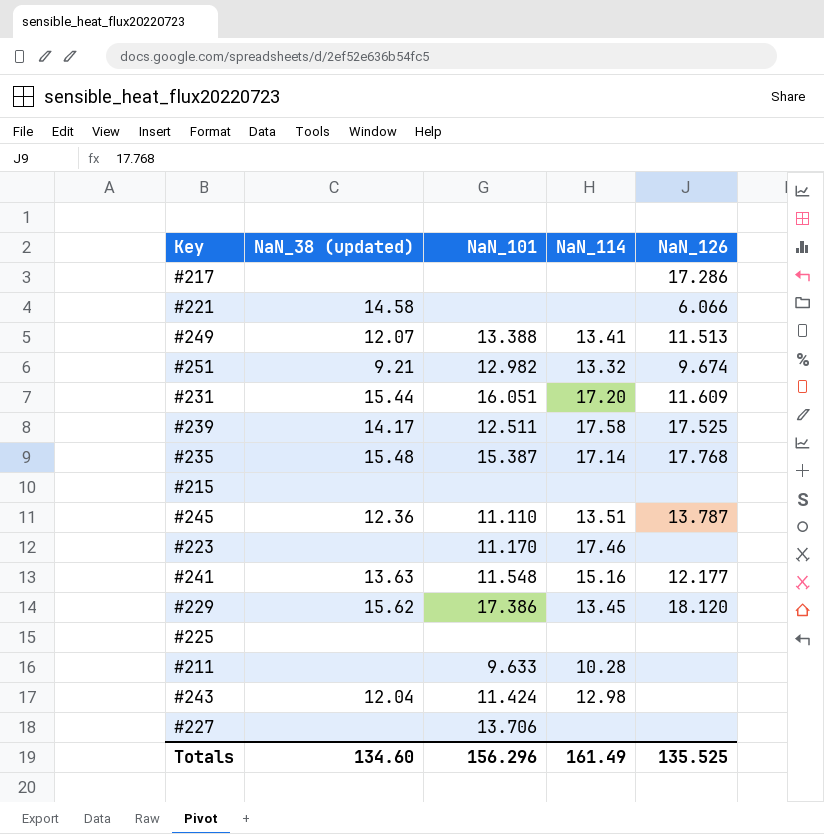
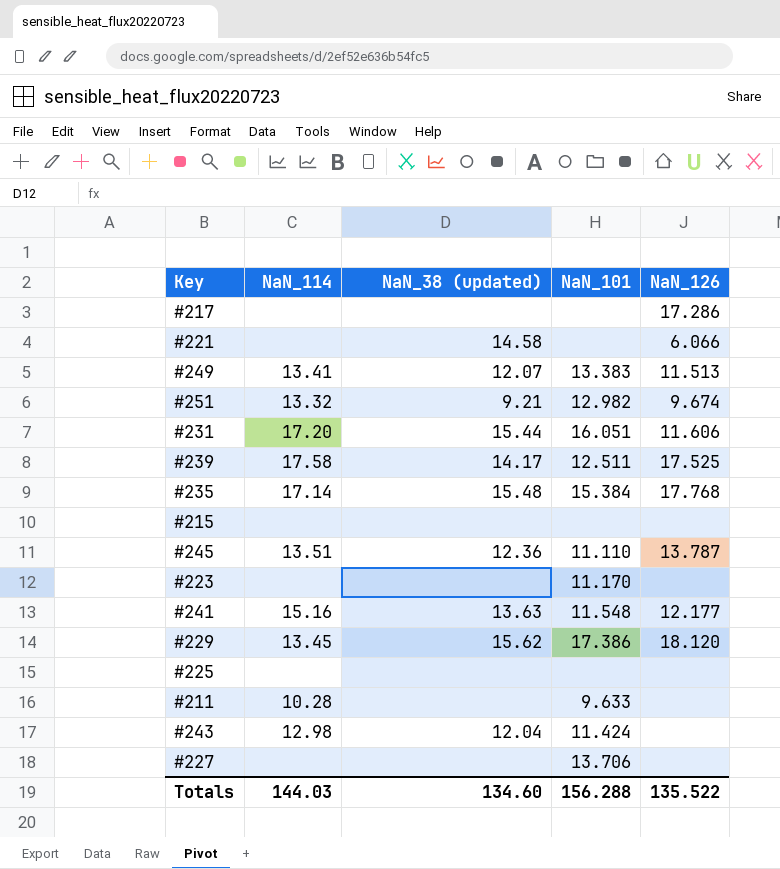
column NaN_114 | position: 4 -> 2
#249 | NaN_101: 13.388 -> 13.383
#231 | NaN_126: 11.609 -> 11.606
#235 | NaN_101: 15.387 -> 15.384
#223 | NaN_114: 17.46 -> none
Totals | NaN_114: 161.49 -> 144.03
Totals | NaN_101: 156.296 -> 156.288
Totals | NaN_126: 135.525 -> 135.522

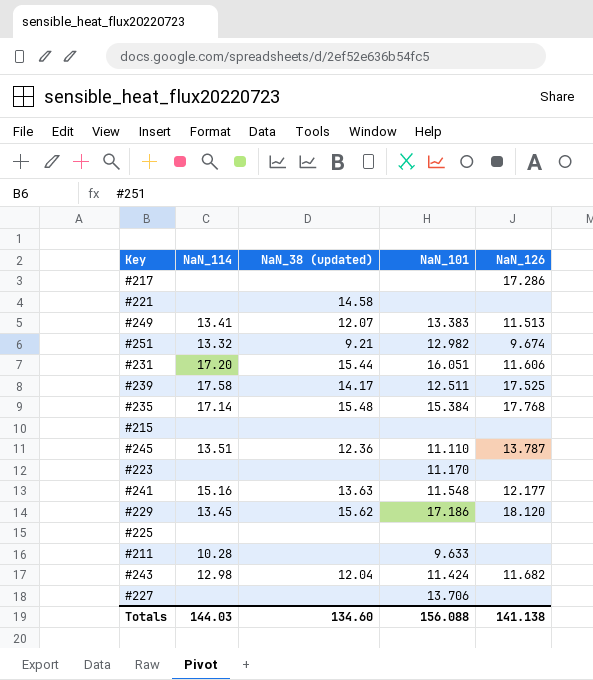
#221 | NaN_126: 6.066 -> none
#229 | NaN_101: 17.386 -> 17.186
#243 | NaN_126: none -> 11.682
Totals | NaN_101: 156.288 -> 156.088
Totals | NaN_126: 135.522 -> 141.138

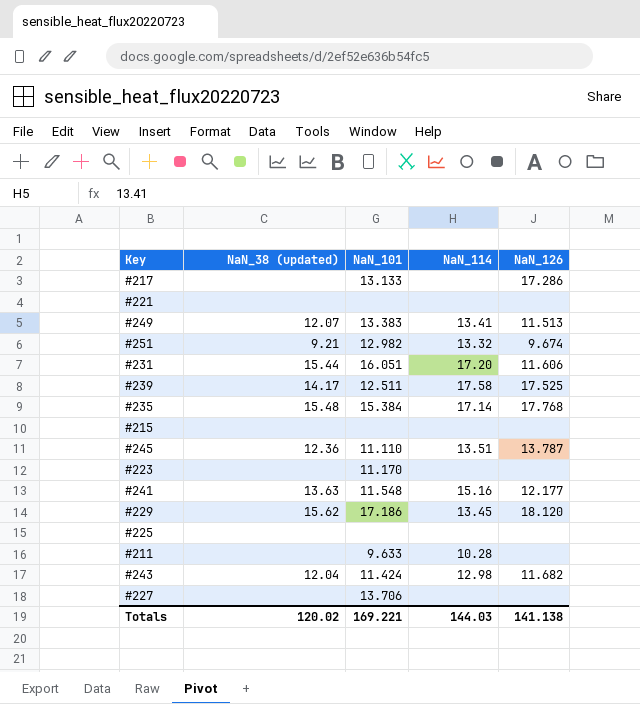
column NaN_114 | position: 2 -> 4
#217 | NaN_101: none -> 13.133
#221 | NaN_38 (updated): 14.58 -> none
Totals | NaN_38 (updated): 134.60 -> 120.02
Totals | NaN_101: 156.088 -> 169.221

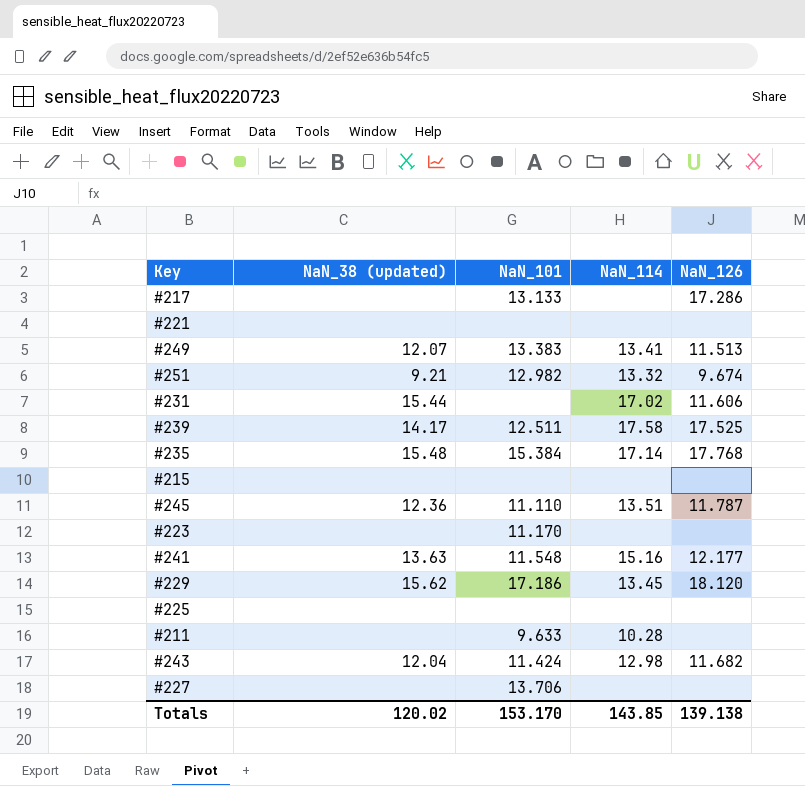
#231 | NaN_101: 16.051 -> none
#231 | NaN_114: 17.20 -> 17.02
#245 | NaN_126: 13.787 -> 11.787
Totals | NaN_101: 169.221 -> 153.170
Totals | NaN_114: 144.03 -> 143.85
Totals | NaN_126: 141.138 -> 139.138

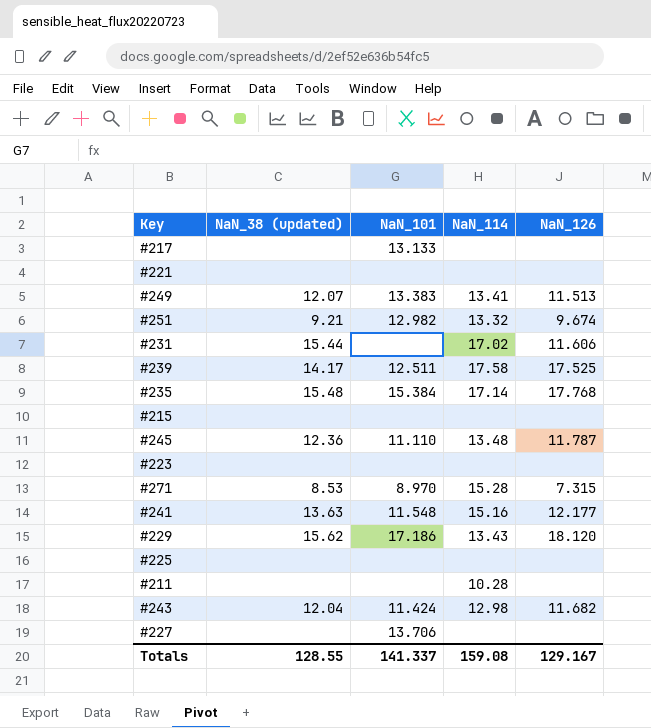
#217 | NaN_126: 17.286 -> none
#245 | NaN_114: 13.51 -> 13.48
#223 | NaN_101: 11.170 -> none
row #271: none -> 8.53 | 8.970 | 15.28 | 7.315
#229 | NaN_114: 13.45 -> 13.43
#211 | NaN_101: 9.633 -> none
Totals | NaN_38 (updated): 120.02 -> 128.55
Totals | NaN_101: 153.170 -> 141.337
Totals | NaN_114: 143.85 -> 159.08
Totals | NaN_126: 139.138 -> 129.167

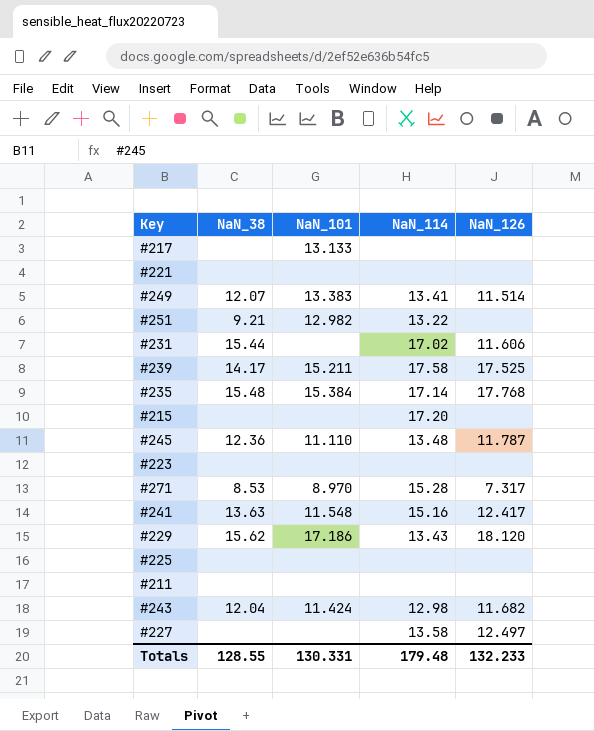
column name: NaN_38 (updated) -> NaN_38
#249 | NaN_126: 11.513 -> 11.514
#251 | NaN_114: 13.32 -> 13.22
#251 | NaN_126: 9.674 -> none
#239 | NaN_101: 12.511 -> 15.211
#215 | NaN_114: none -> 17.20
#271 | NaN_126: 7.315 -> 7.317
#241 | NaN_126: 12.177 -> 12.417
#211 | NaN_114: 10.28 -> none
#227 | NaN_101: 13.706 -> none
#227 | NaN_114: none -> 13.58
#227 | NaN_126: none -> 12.497
Totals | NaN_101: 141.337 -> 130.331
Totals | NaN_114: 159.08 -> 179.48
Totals | NaN_126: 129.167 -> 132.233

